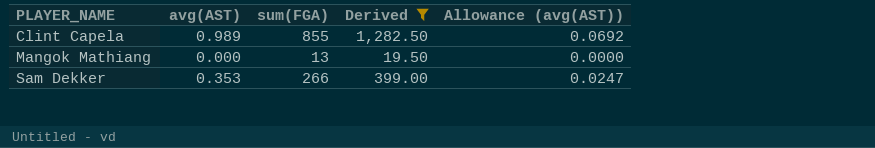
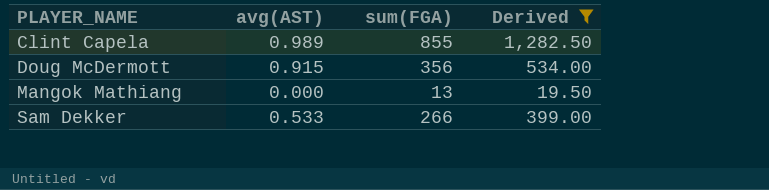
column Allowance (avg(AST)) | formula: [avg(AST)] * 0.07 -> none
row Doug McDermott: none -> 0.915 | 356 | 534.00
Sam Dekker | avg(AST): 0.353 -> 0.533

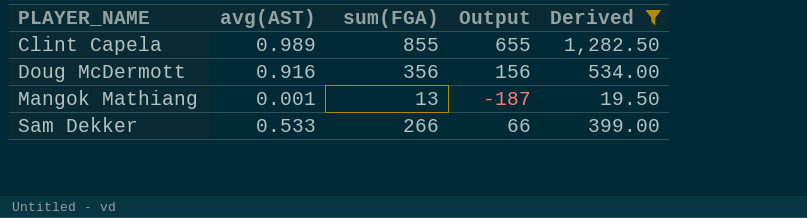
column Output | formula: none -> [sum(FGA)] - 200
Doug McDermott | avg(AST): 0.915 -> 0.916
Mangok Mathiang | avg(AST): 0.000 -> 0.001

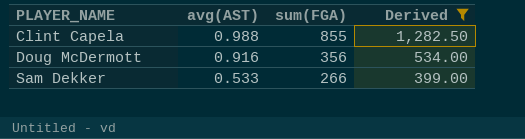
column Output | formula: [sum(FGA)] - 200 -> none
row Mangok Mathiang: 0.001 | 13 | -187 | 19.50 -> none
Clint Capela | avg(AST): 0.989 -> 0.988

